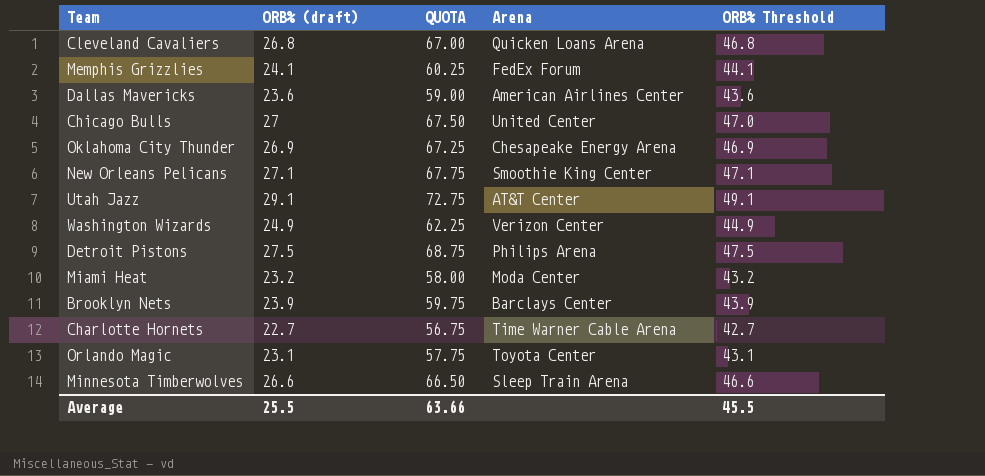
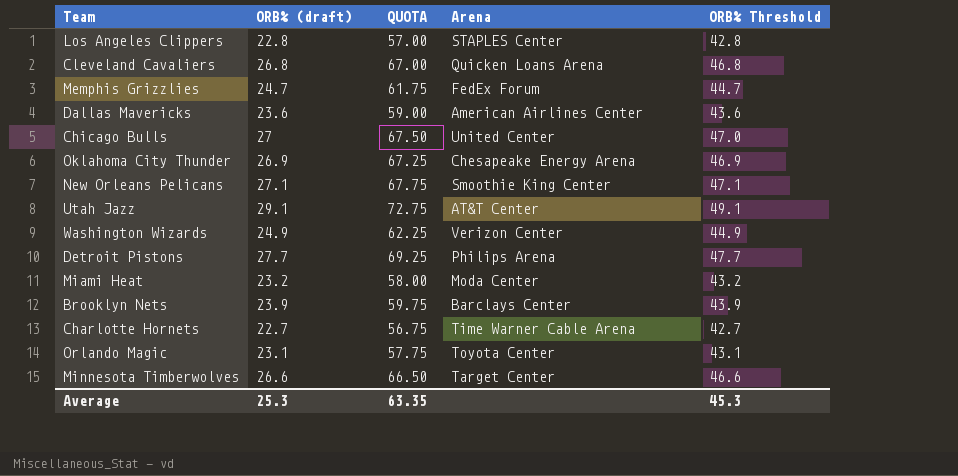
row Los Angeles Clippers: none -> 22.8 | 57.00 | STAPLES Center | 42.8
Memphis Grizzlies | ORB% (draft): 24.1 -> 24.7
Memphis Grizzlies | QUOTA: 60.25 -> 61.75
Memphis Grizzlies | ORB% Threshold: 44.1 -> 44.7
Detroit Pistons | ORB% (draft): 27.5 -> 27.7
Detroit Pistons | QUOTA: 68.75 -> 69.25
Detroit Pistons | ORB% Threshold: 47.5 -> 47.7
Minnesota Timberwolves | Arena: Sleep Train Arena -> Target Center
Average | ORB% (draft): 25.5 -> 25.3
Average | QUOTA: 63.66 -> 63.35
Average | ORB% Threshold: 45.5 -> 45.3

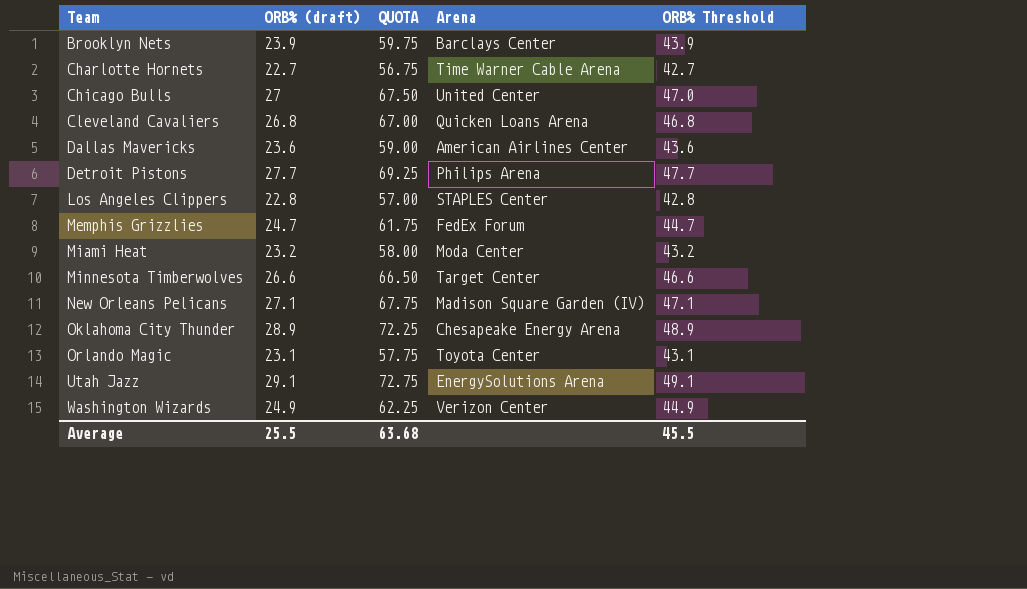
row order: none -> Team ascending
New Orleans Pelicans | Arena: Smoothie King Center -> Madison Square Garden (IV)
Oklahoma City Thunder | ORB% (draft): 26.9 -> 28.9
Oklahoma City Thunder | QUOTA: 67.25 -> 72.25
Oklahoma City Thunder | ORB% Threshold: 46.9 -> 48.9
Utah Jazz | Arena: AT&T Center -> EnergySolutions Arena
Average | ORB% (draft): 25.3 -> 25.5
Average | QUOTA: 63.35 -> 63.68
Average | ORB% Threshold: 45.3 -> 45.5

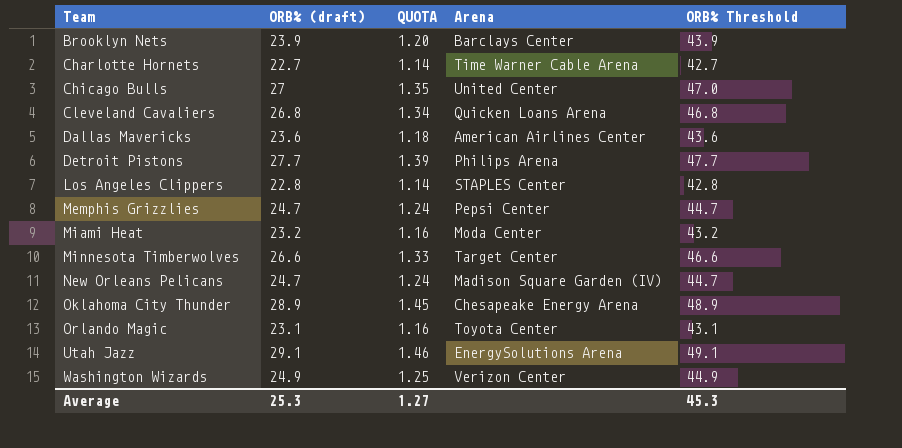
column QUOTA | formula: [ORB% (draft)] * 2.5 -> [ORB% (draft)] * 0.05
Memphis Grizzlies | Arena: FedEx Forum -> Pepsi Center
New Orleans Pelicans | ORB% (draft): 27.1 -> 24.7
New Orleans Pelicans | ORB% Threshold: 47.1 -> 44.7
Average | ORB% (draft): 25.5 -> 25.3
Average | QUOTA: 63.68 -> 1.27
Average | ORB% Threshold: 45.5 -> 45.3

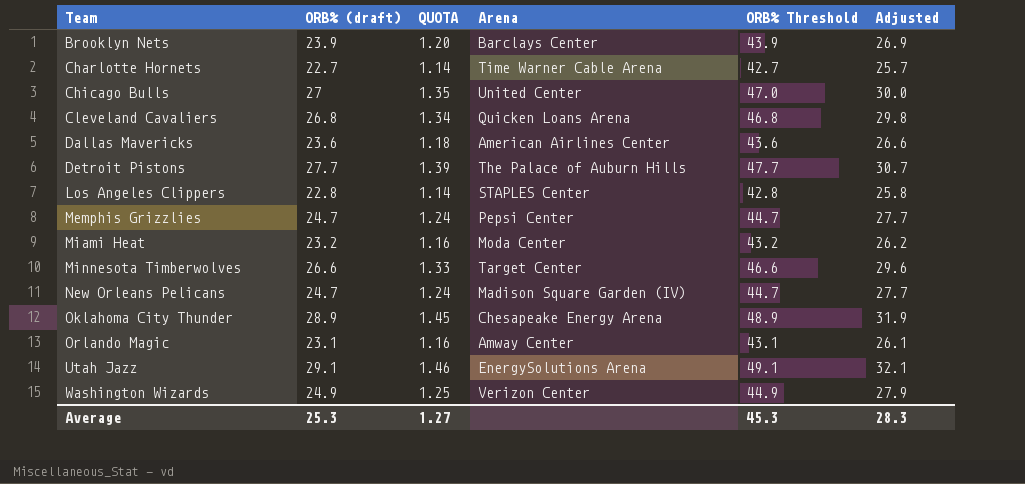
column Adjusted | formula: none -> [ORB% (draft)] + 3
Detroit Pistons | Arena: Philips Arena -> The Palace of Auburn Hills
Orlando Magic | Arena: Toyota Center -> Amway Center

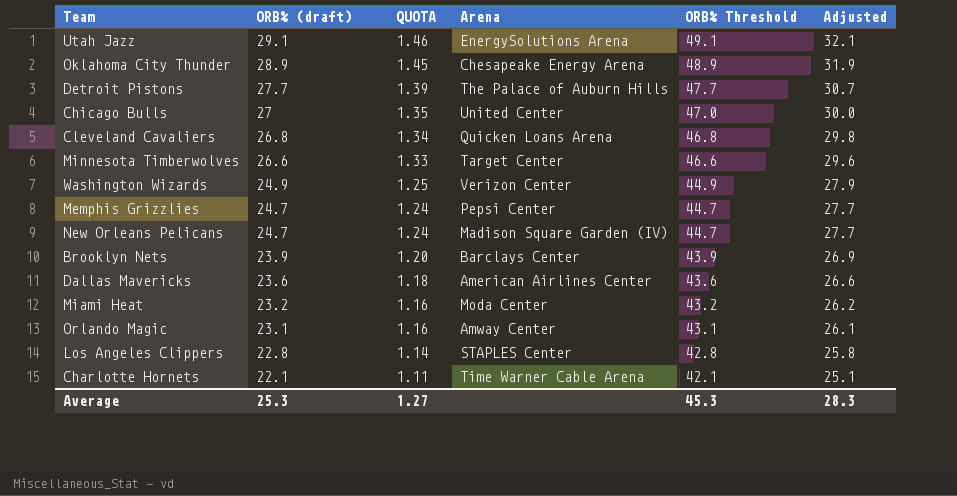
row order: Team ascending -> ORB% (draft) descending
Charlotte Hornets | ORB% (draft): 22.7 -> 22.1
Charlotte Hornets | QUOTA: 1.14 -> 1.11
Charlotte Hornets | ORB% Threshold: 42.7 -> 42.1
Charlotte Hornets | Adjusted: 25.7 -> 25.1

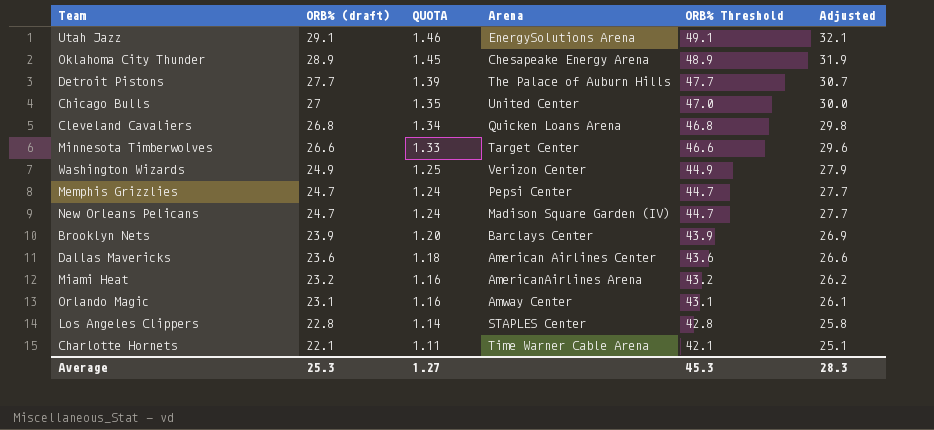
Miami Heat | Arena: Moda Center -> AmericanAirlines Arena

